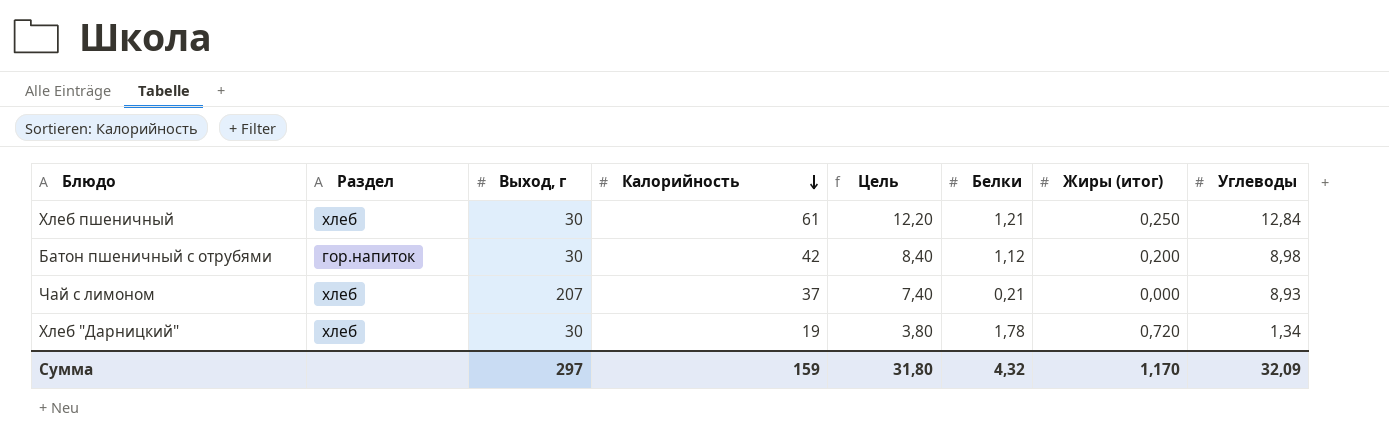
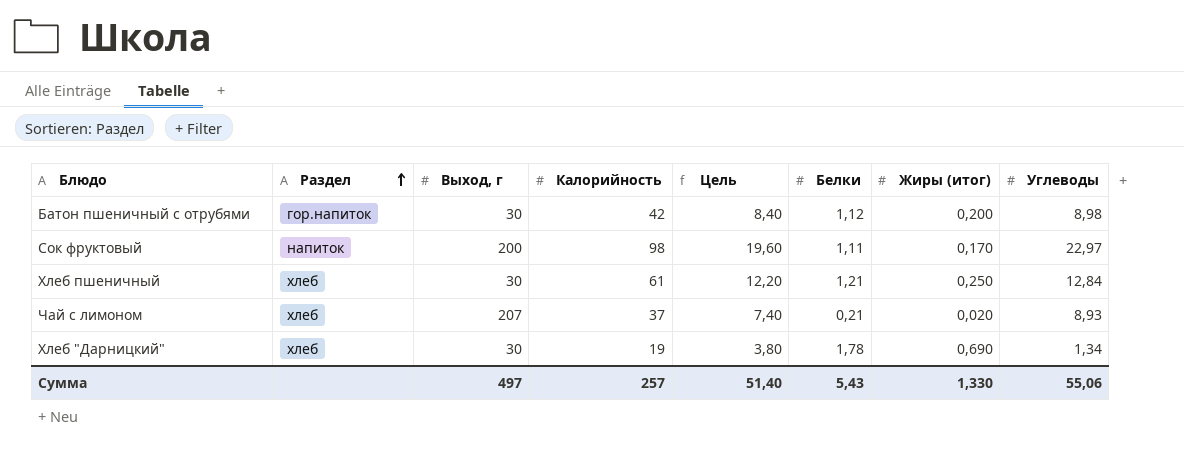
row order: Калорийность descending -> Раздел ascending
row Сок фруктовый: none -> напиток | 200 | 98 | 19,60 | 1,11 | 0,170 | 22,97
Чай с лимоном | Жиры (итог): 0,000 -> 0,020
Хлеб "Дарницкий" | Жиры (итог): 0,720 -> 0,690
Сумма | Выход, г: 297 -> 497
Сумма | Калорийность: 159 -> 257
Сумма | Цель: 31,80 -> 51,40
Сумма | Белки: 4,32 -> 5,43
Сумма | Жиры (итог): 1,170 -> 1,330
Сумма | Углеводы: 32,09 -> 55,06

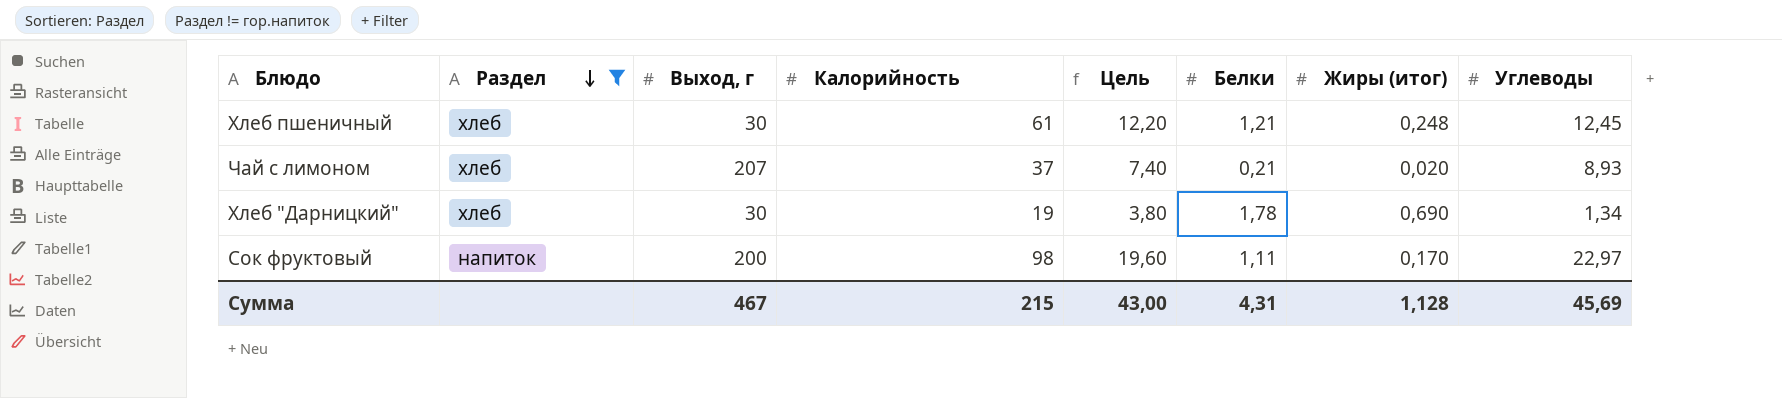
filter: none -> Раздел != гор.напиток
row order: Раздел ascending -> Раздел descending
Хлеб пшеничный | Жиры (итог): 0,250 -> 0,248
Хлеб пшеничный | Углеводы: 12,84 -> 12,45
Сумма | Выход, г: 497 -> 467
Сумма | Калорийность: 257 -> 215
Сумма | Цель: 51,40 -> 43,00
Сумма | Белки: 5,43 -> 4,31
Сумма | Жиры (итог): 1,330 -> 1,128
Сумма | Углеводы: 55,06 -> 45,69

